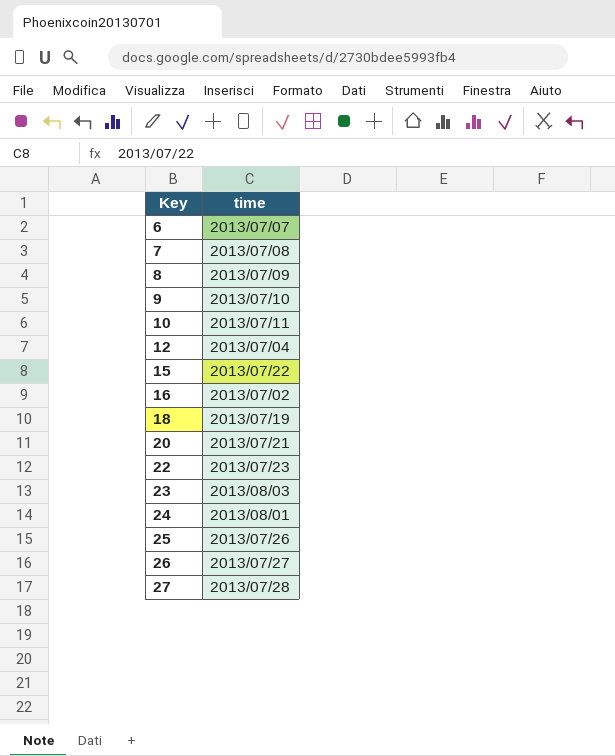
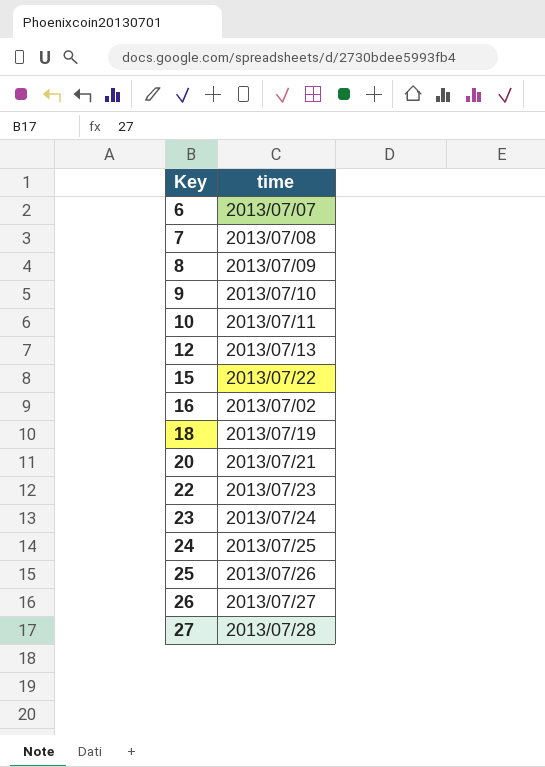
12 | time: 2013/07/04 -> 2013/07/13
23 | time: 2013/08/03 -> 2013/07/24
24 | time: 2013/08/01 -> 2013/07/25

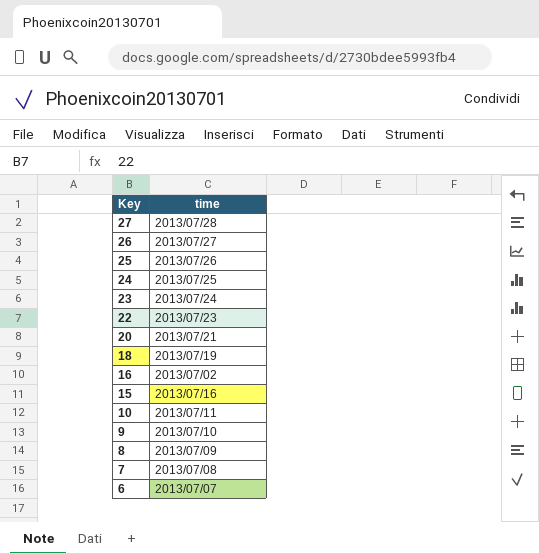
row order: Key ascending -> Key descending
row 12: 2013/07/13 -> none
15 | time: 2013/07/22 -> 2013/07/16

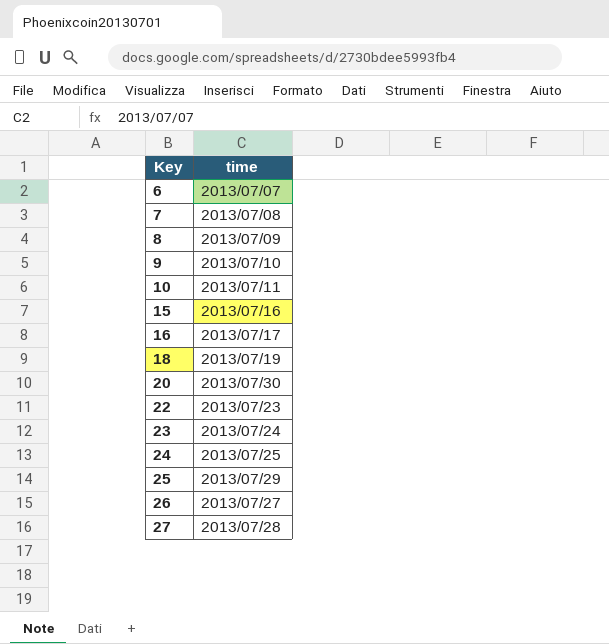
row order: Key descending -> Key ascending
16 | time: 2013/07/02 -> 2013/07/17
20 | time: 2013/07/21 -> 2013/07/30
25 | time: 2013/07/26 -> 2013/07/29

